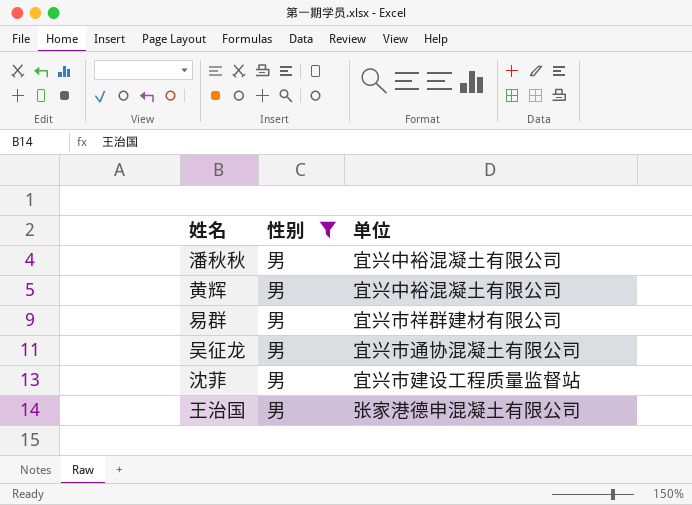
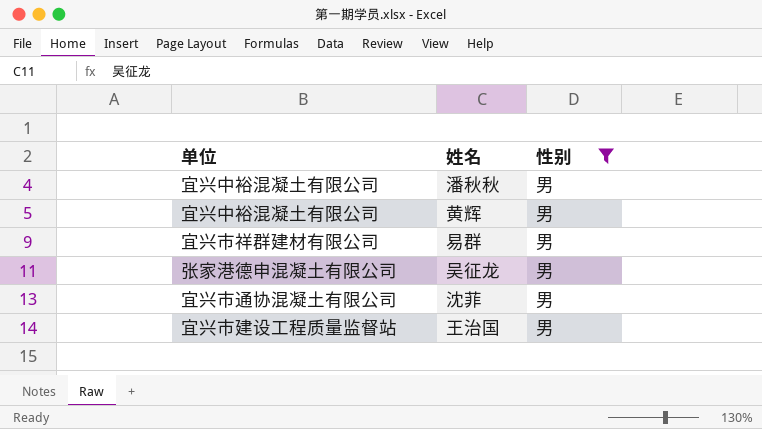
column 单位 | position: 3 -> 1
吴征龙 | 单位: 宜兴市通协混凝土有限公司 -> 张家港德申混凝土有限公司
沈菲 | 单位: 宜兴市建设工程质量监督站 -> 宜兴市通协混凝土有限公司
王治国 | 单位: 张家港德申混凝土有限公司 -> 宜兴市建设工程质量监督站

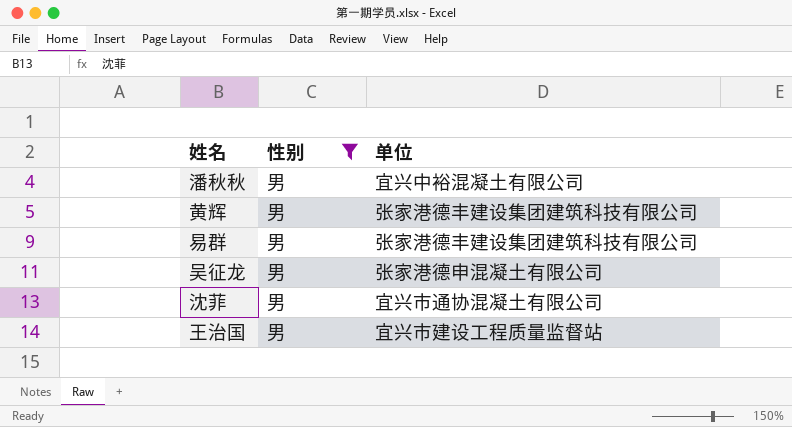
column 单位 | position: 1 -> 3
黄辉 | 单位: 宜兴中裕混凝土有限公司 -> 张家港德丰建设集团建筑科技有限公司
易群 | 单位: 宜兴市祥群建材有限公司 -> 张家港德丰建设集团建筑科技有限公司

